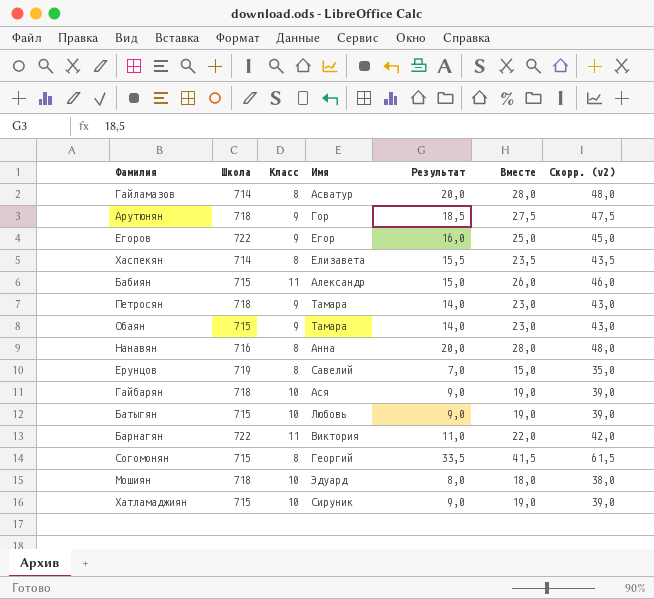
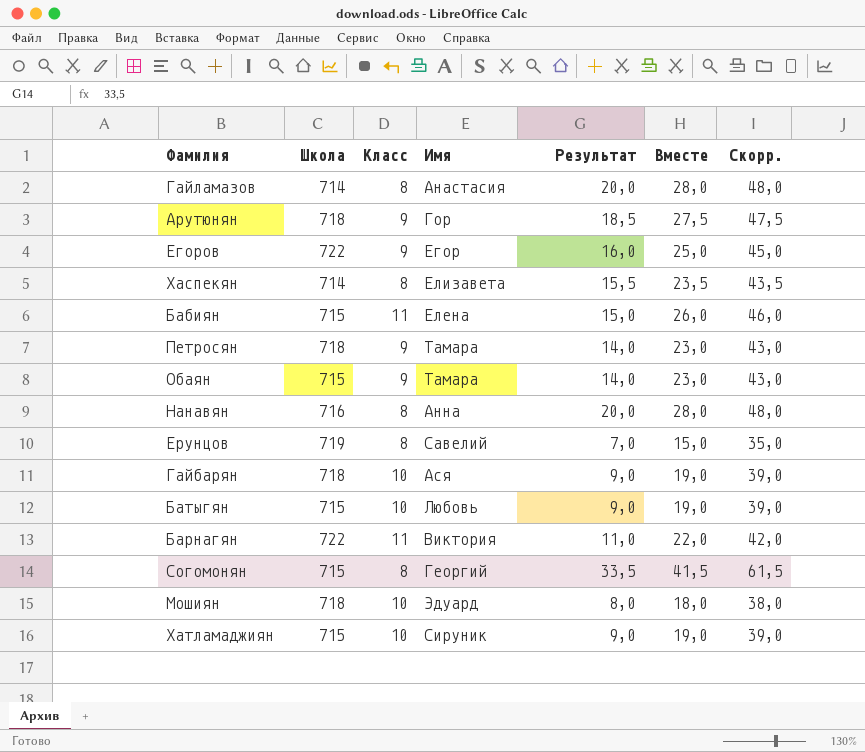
column name: Скорр. (v2) -> Скорр.
Гайламазов | Имя: Асватур -> Анастасия
Бабиян | Имя: Александр -> Елена

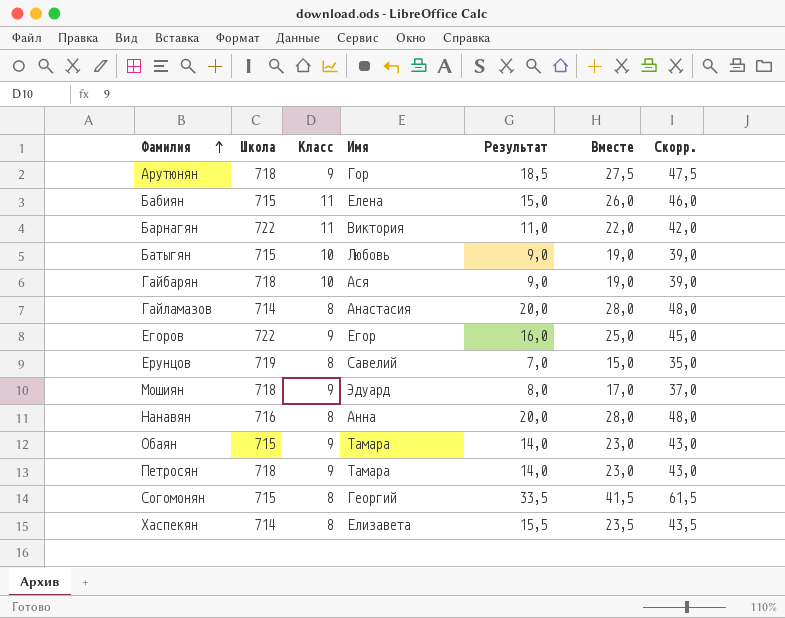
row order: none -> Фамилия ascending
row Хатламаджиян: 715 | 10 | Сируник | 9,0 | 19,0 | 39,0 -> none
Мошиян | Класс: 10 -> 9
Мошиян | Вместе: 18,0 -> 17,0
Мошиян | Скорр.: 38,0 -> 37,0

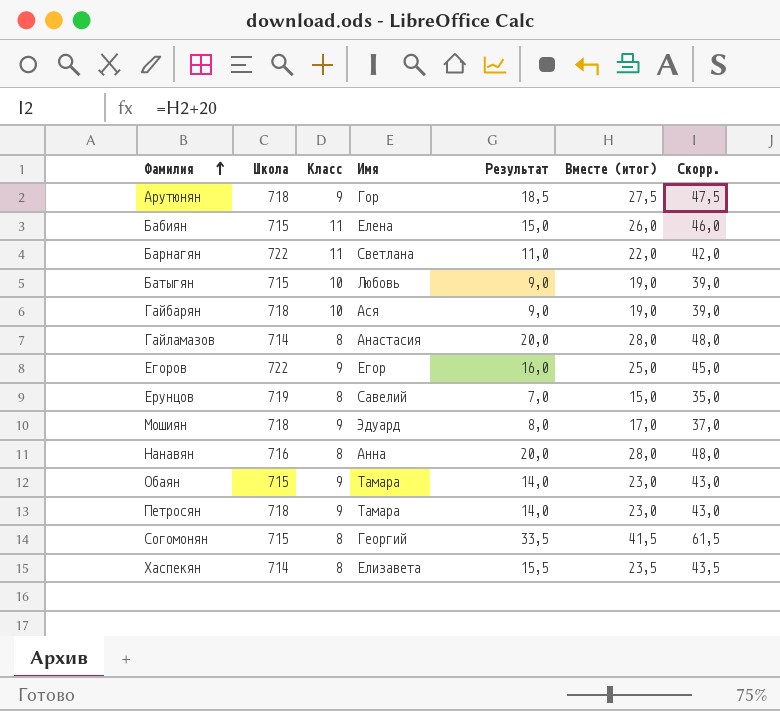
column name: Вместе -> Вместе (итог)
Барнагян | Имя: Виктория -> Светлана

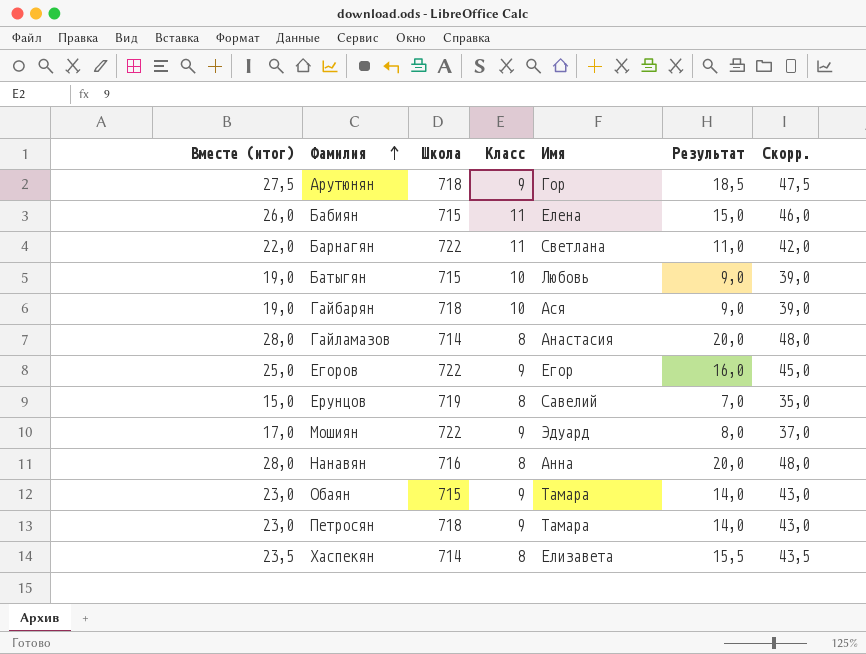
column Вместе (итог) | position: 6 -> 1
row Согомонян: 715 | 8 | Георгий | 33,5 | 41,5 | 61,5 -> none
Мошиян | Школа: 718 -> 722

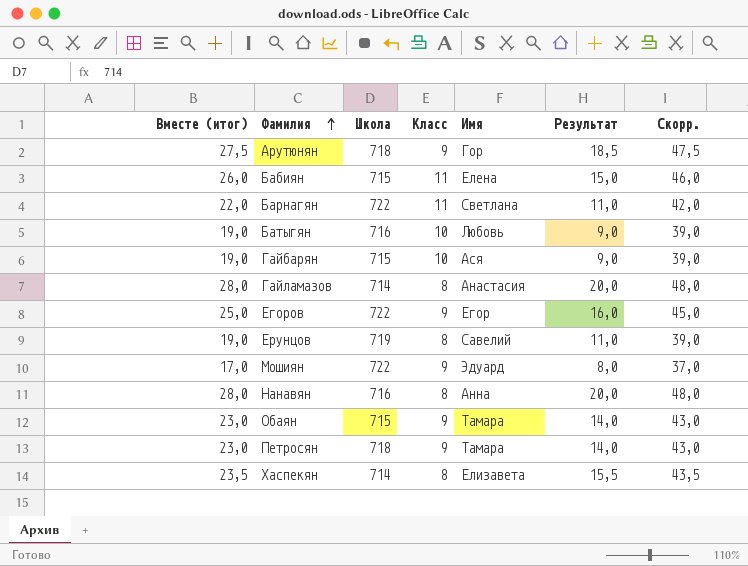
Батыгян | Школа: 715 -> 716
Гайбарян | Школа: 718 -> 715
Ерунцов | Вместе (итог): 15,0 -> 19,0
Ерунцов | Результат: 7,0 -> 11,0
Ерунцов | Скорр.: 35,0 -> 39,0

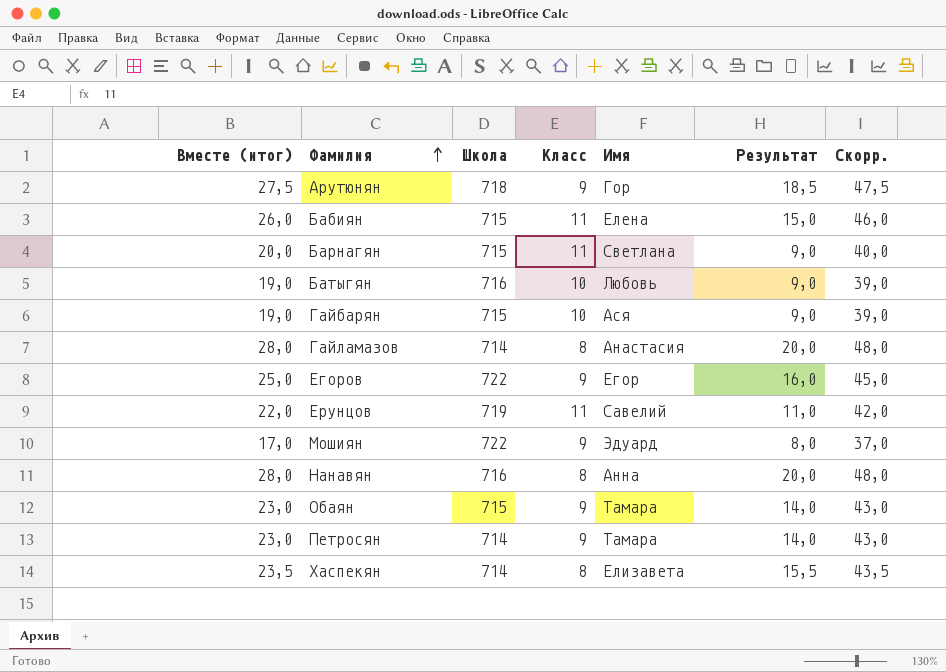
Барнагян | Вместе (итог): 22,0 -> 20,0
Барнагян | Школа: 722 -> 715
Барнагян | Результат: 11,0 -> 9,0
Барнагян | Скорр.: 42,0 -> 40,0
Ерунцов | Вместе (итог): 19,0 -> 22,0
Ерунцов | Класс: 8 -> 11
Ерунцов | Скорр.: 39,0 -> 42,0
Петросян | Школа: 718 -> 714

